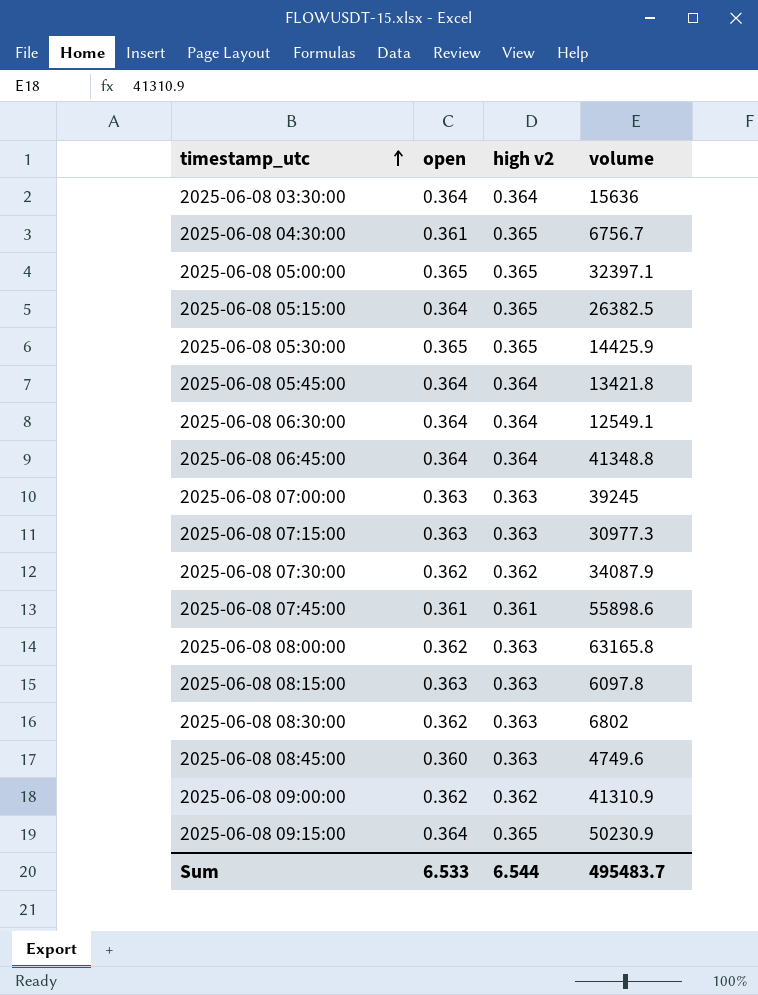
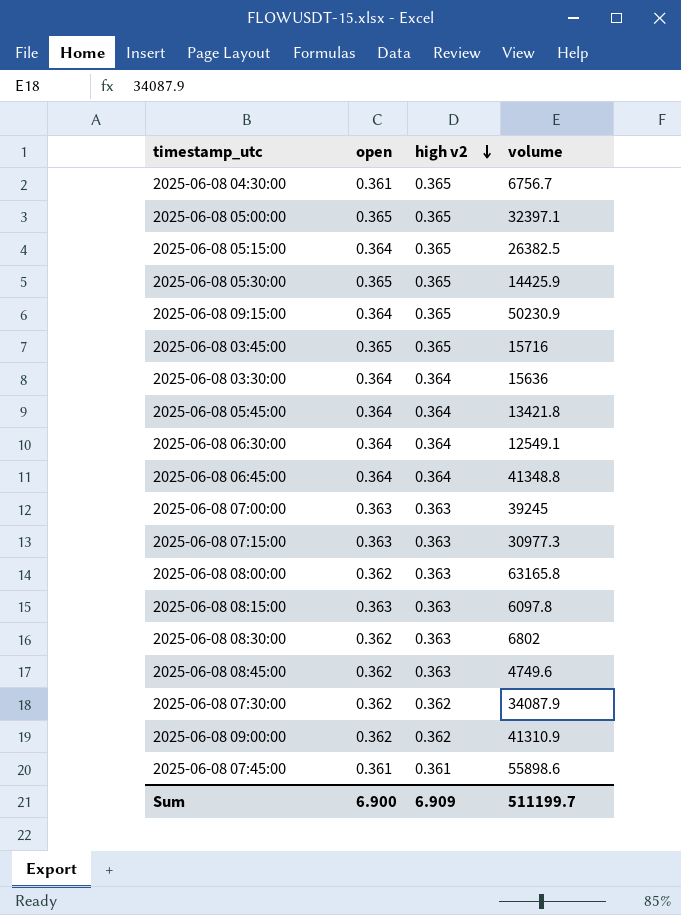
row order: timestamp_utc ascending -> high v2 descending
row 2025-06-08 03:45:00: none -> 0.365 | 0.365 | 15716
2025-06-08 08:45:00 | open: 0.360 -> 0.362
Sum | open: 6.533 -> 6.900
Sum | high v2: 6.544 -> 6.909
Sum | volume: 495483.7 -> 511199.7

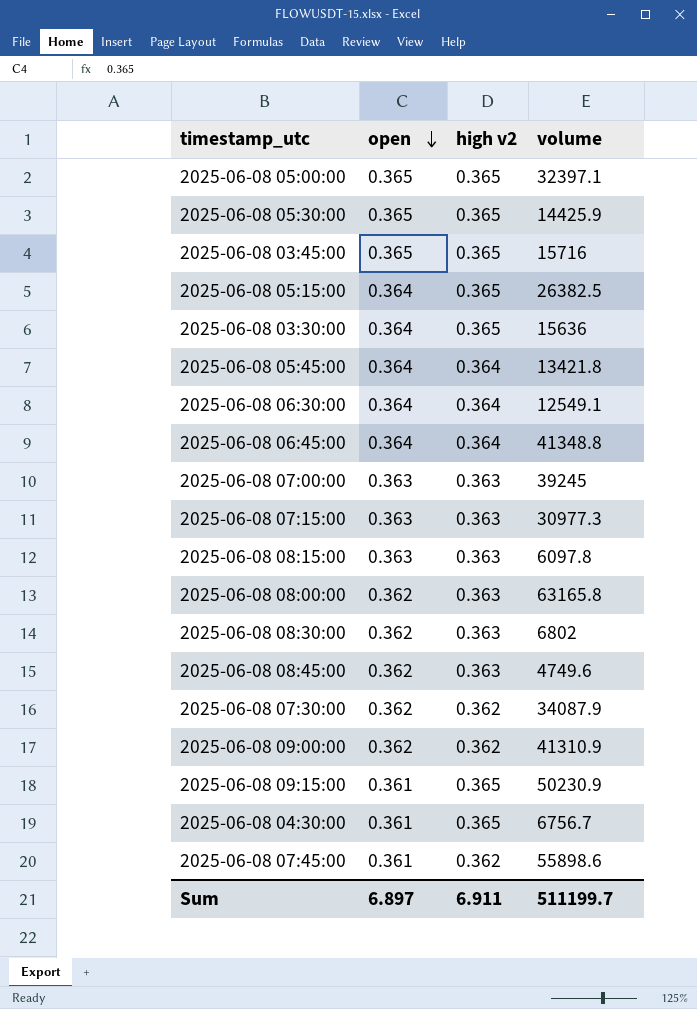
row order: high v2 descending -> open descending
2025-06-08 03:30:00 | high v2: 0.364 -> 0.365
2025-06-08 09:15:00 | open: 0.364 -> 0.361
2025-06-08 07:45:00 | high v2: 0.361 -> 0.362
Sum | open: 6.900 -> 6.897
Sum | high v2: 6.909 -> 6.911

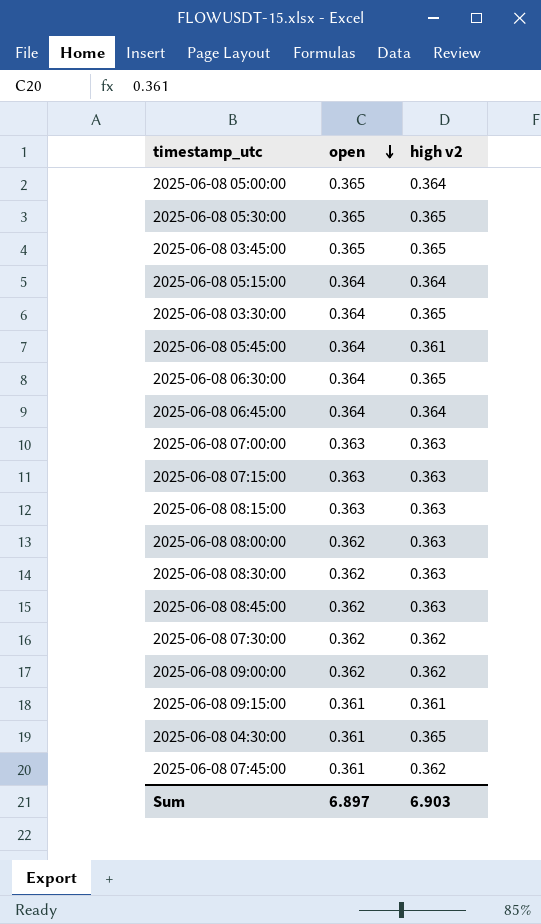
column volume | position: 4 -> none
2025-06-08 05:00:00 | high v2: 0.365 -> 0.364
2025-06-08 05:15:00 | high v2: 0.365 -> 0.364
2025-06-08 05:45:00 | high v2: 0.364 -> 0.361
2025-06-08 06:30:00 | high v2: 0.364 -> 0.365
2025-06-08 09:15:00 | high v2: 0.365 -> 0.361
Sum | high v2: 6.911 -> 6.903

